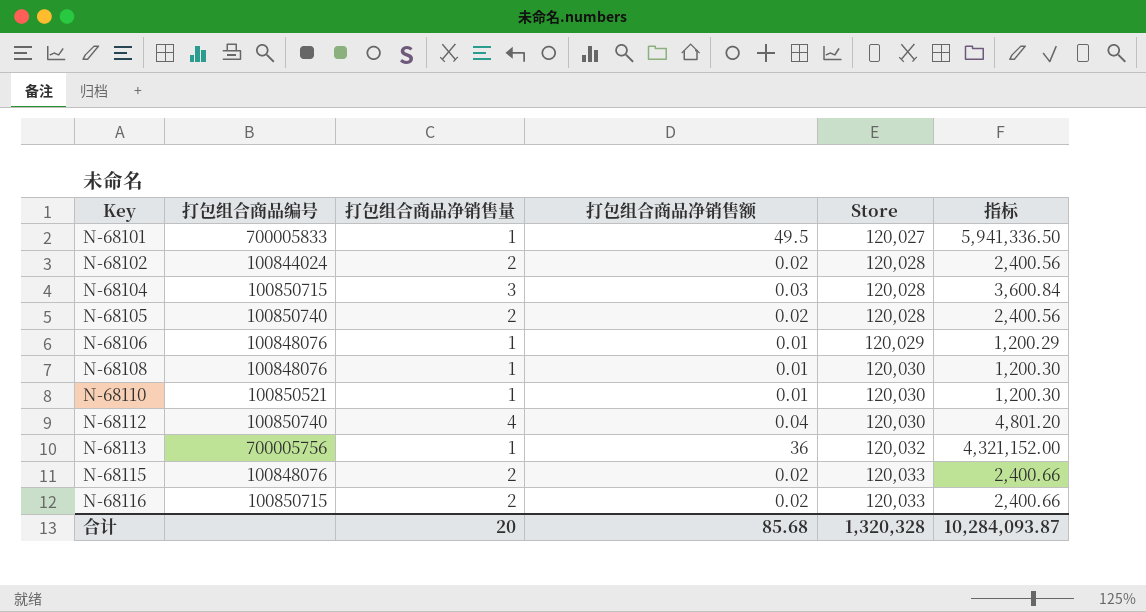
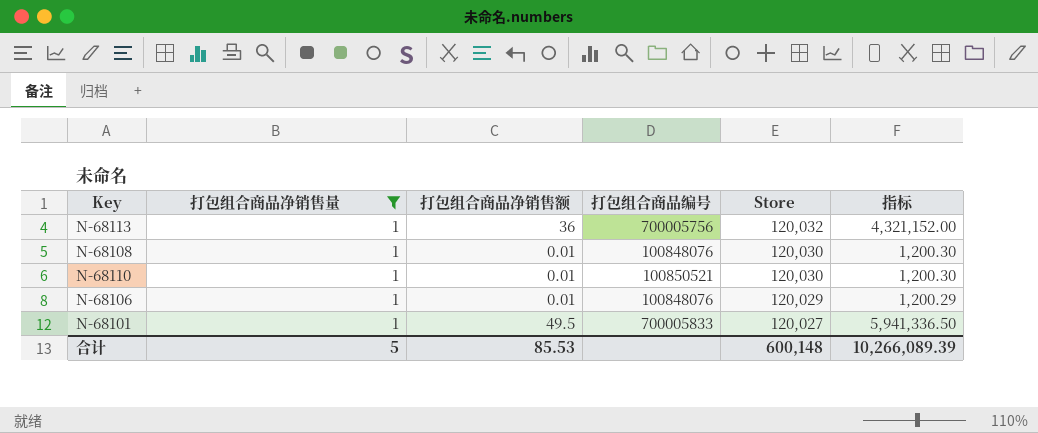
filter: none -> 打包组合商品净销售量 = 1
row order: Key ascending -> Store descending
column 打包组合商品编号 | position: 2 -> 4
合计 | 打包组合商品净销售量: 20 -> 5
合计 | 打包组合商品净销售额: 85.68 -> 85.53
合计 | Store: 1,320,328 -> 600,148
合计 | 指标: 10,284,093.87 -> 10,266,089.39

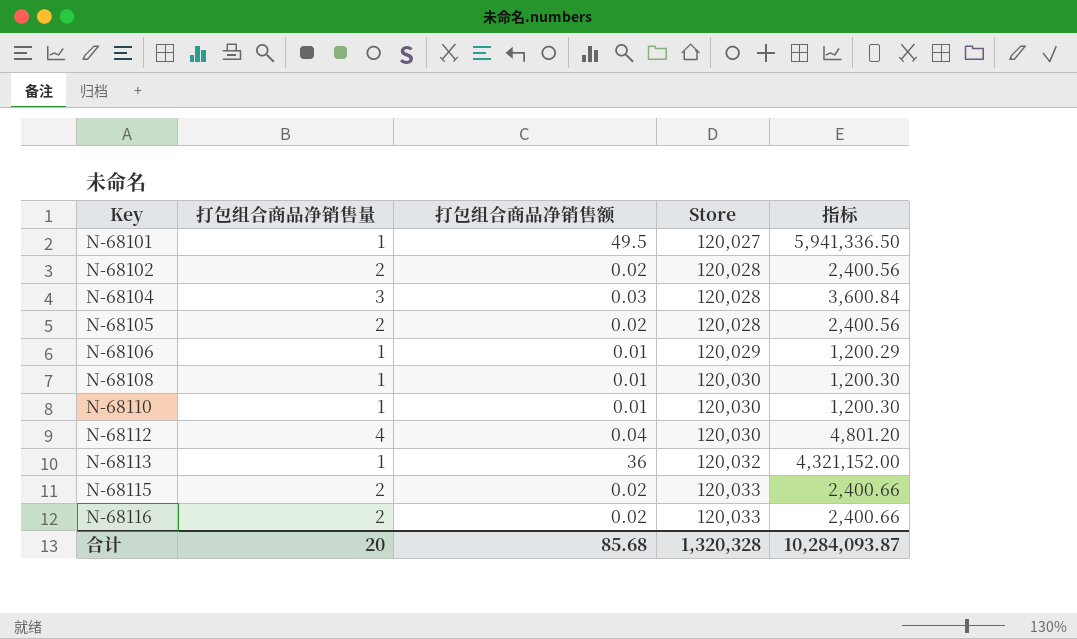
filter: 打包组合商品净销售量 = 1 -> none
row order: Store descending -> Key ascending
column 打包组合商品编号 | position: 4 -> none
合计 | 打包组合商品净销售量: 5 -> 20
合计 | 打包组合商品净销售额: 85.53 -> 85.68
合计 | Store: 600,148 -> 1,320,328
合计 | 指标: 10,266,089.39 -> 10,284,093.87

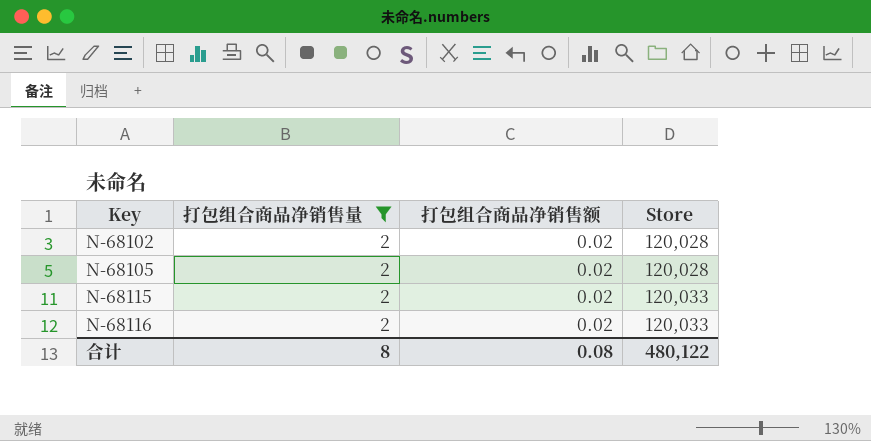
filter: none -> 打包组合商品净销售量 = 2
column 指标 | formula: [打包组合商品净销售额] * [Store] -> none
合计 | 打包组合商品净销售量: 20 -> 8
合计 | 打包组合商品净销售额: 85.68 -> 0.08
合计 | Store: 1,320,328 -> 480,122

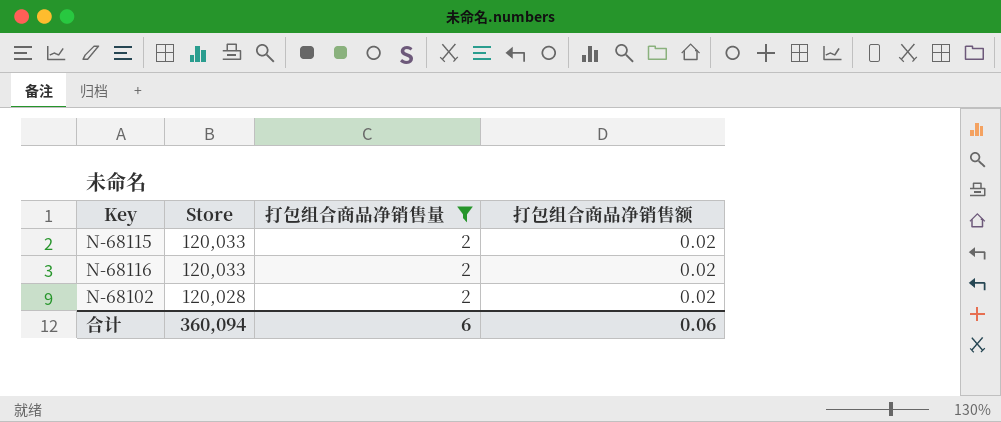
row order: Key ascending -> Store descending
column Store | position: 4 -> 2
row N-68105: 2 | 0.02 | 120,028 -> none
合计 | Store: 480,122 -> 360,094
合计 | 打包组合商品净销售量: 8 -> 6
合计 | 打包组合商品净销售额: 0.08 -> 0.06

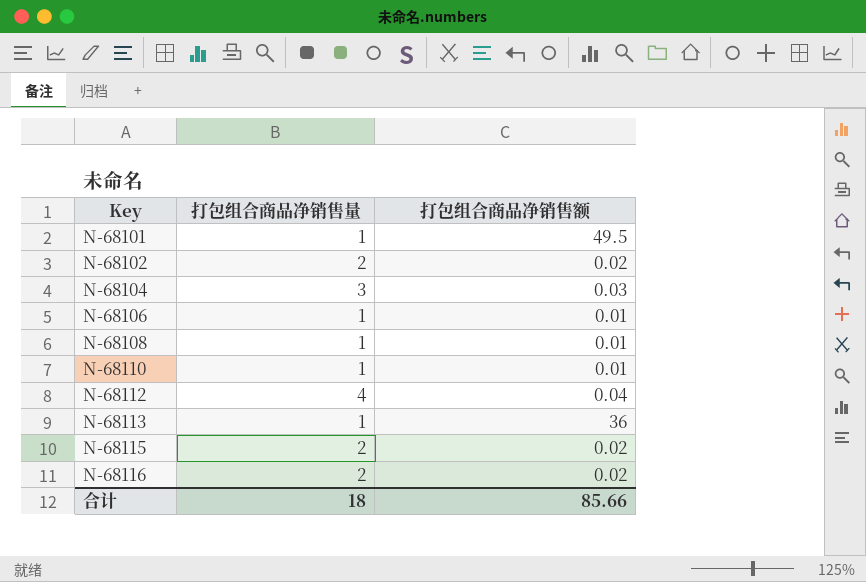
filter: 打包组合商品净销售量 = 2 -> none
row order: Store descending -> Key ascending
column Store | position: 2 -> none
合计 | 打包组合商品净销售量: 6 -> 18
合计 | 打包组合商品净销售额: 0.06 -> 85.66

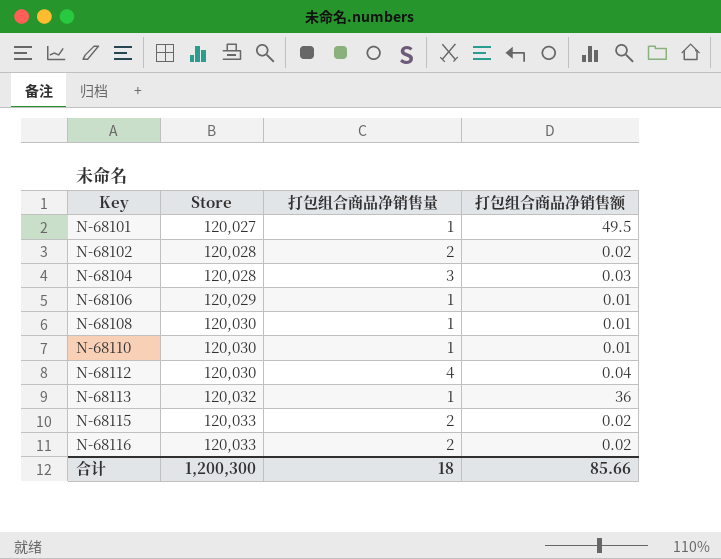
column Store | position: none -> 2

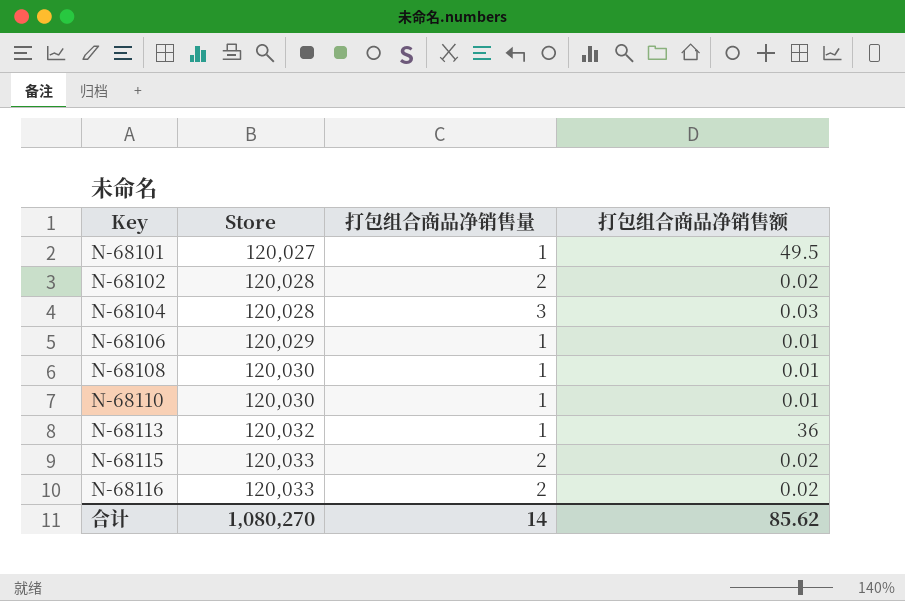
row N-68112: 120,030 | 4 | 0.04 -> none
合计 | Store: 1,200,300 -> 1,080,270
合计 | 打包组合商品净销售量: 18 -> 14
合计 | 打包组合商品净销售额: 85.66 -> 85.62

